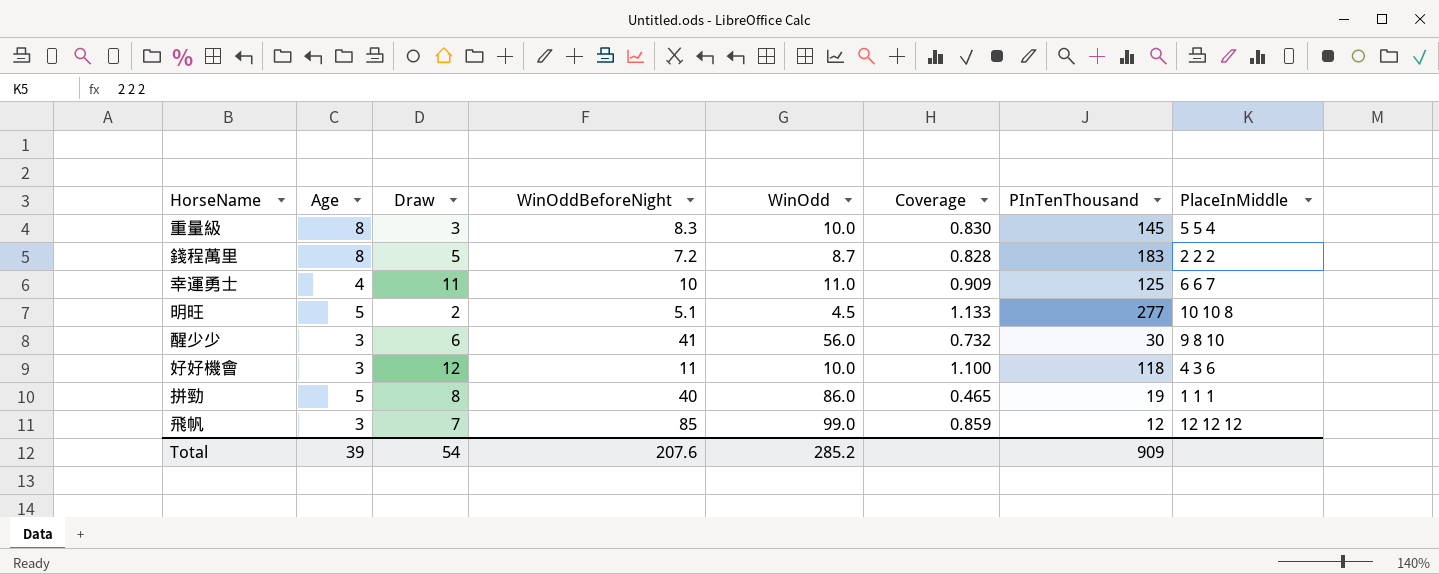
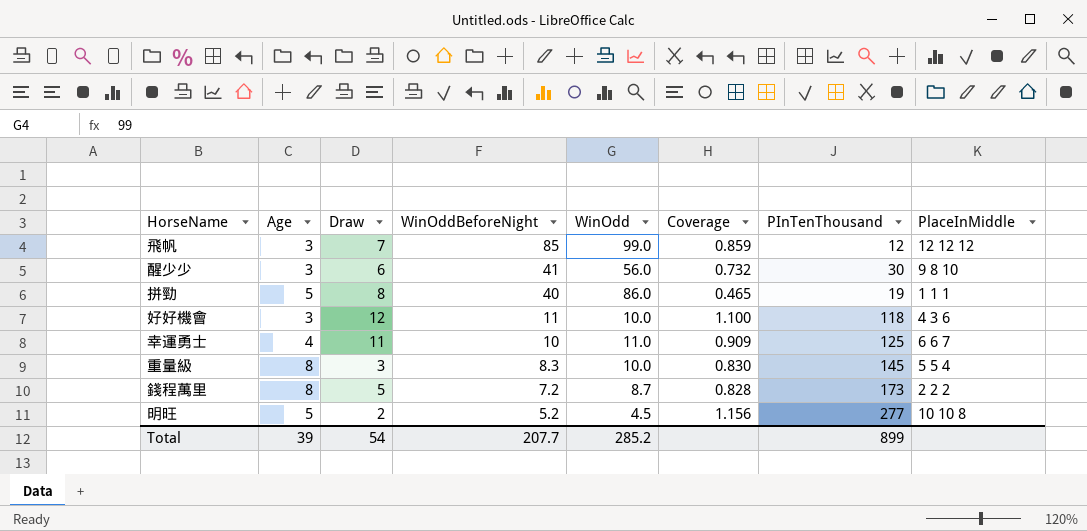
row order: none -> WinOddBeforeNight descending
錢程萬里 | PInTenThousand: 183 -> 173
明旺 | WinOddBeforeNight: 5.1 -> 5.2
明旺 | Coverage: 1.133 -> 1.156
Total | WinOddBeforeNight: 207.6 -> 207.7
Total | PInTenThousand: 909 -> 899

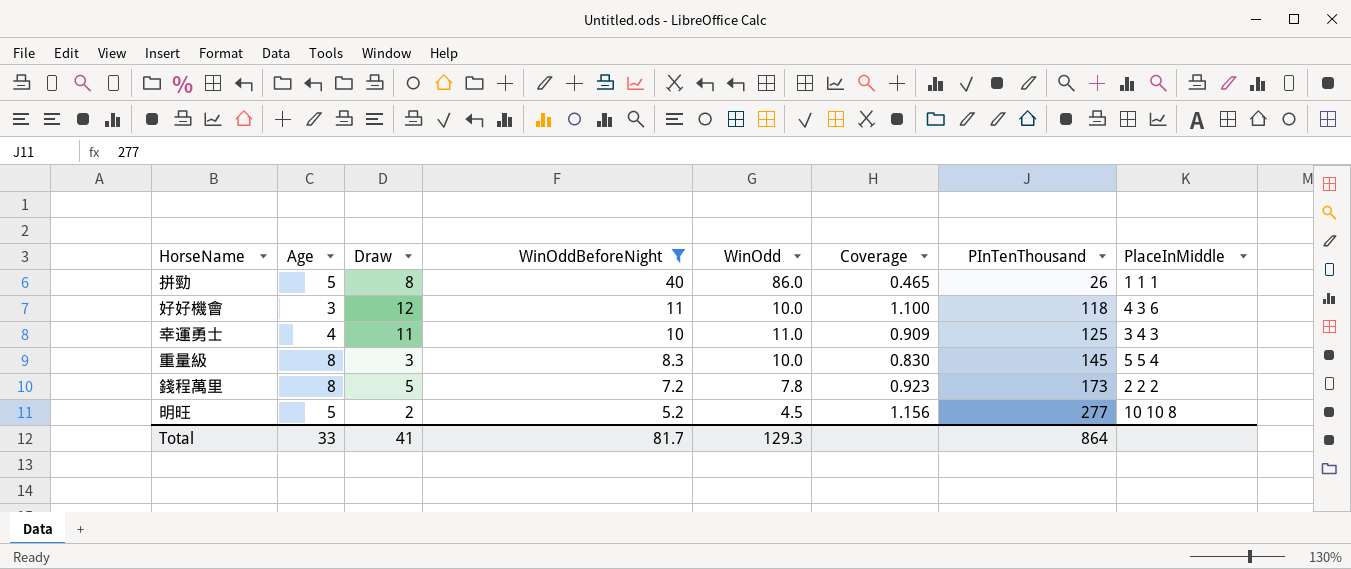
filter: none -> WinOddBeforeNight <= 40
拼勁 | PInTenThousand: 19 -> 26
幸運勇士 | PlaceInMiddle: 6 6 7 -> 3 4 3
錢程萬里 | WinOdd: 8.7 -> 7.8
錢程萬里 | Coverage: 0.828 -> 0.923
Total | Age: 39 -> 33
Total | Draw: 54 -> 41
Total | WinOddBeforeNight: 207.7 -> 81.7
Total | WinOdd: 285.2 -> 129.3
Total | PInTenThousand: 899 -> 864

